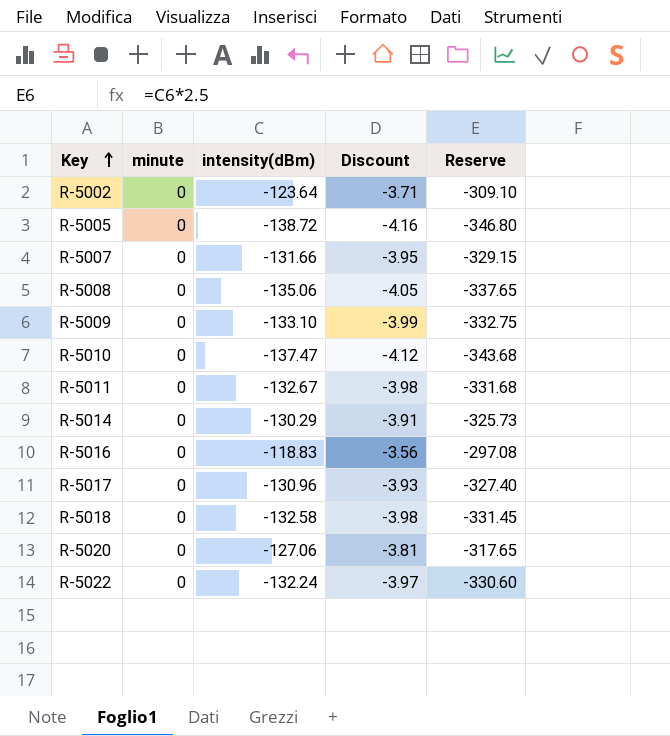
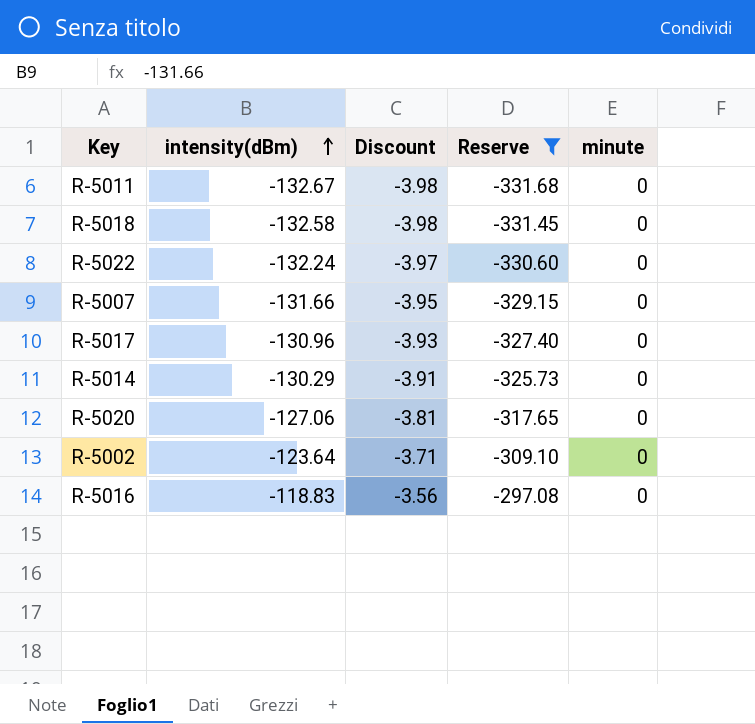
filter: none -> Reserve >= -331.68
row order: Key ascending -> intensity(dBm) ascending
column minute | position: 2 -> 5

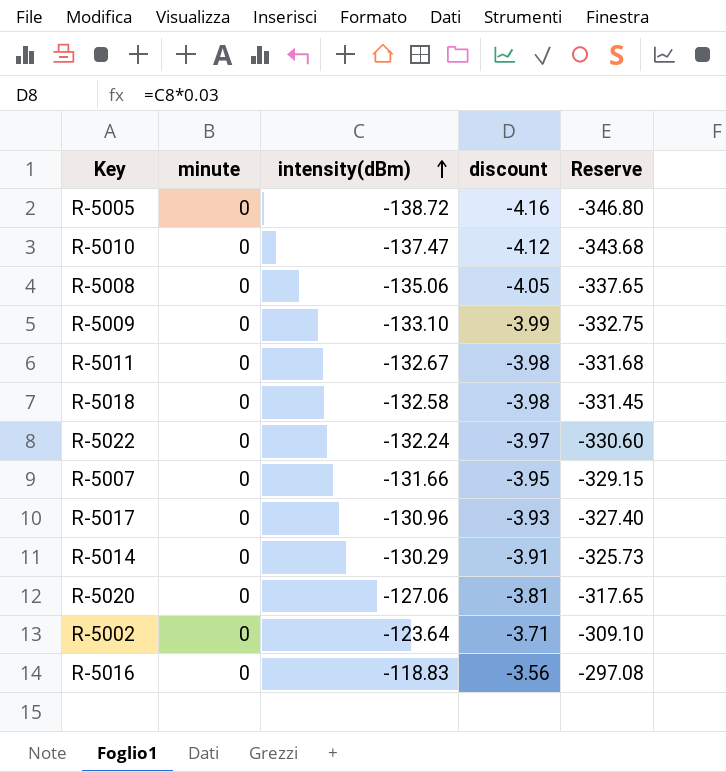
filter: Reserve >= -331.68 -> none
column minute | position: 5 -> 2
column name: Discount -> discount

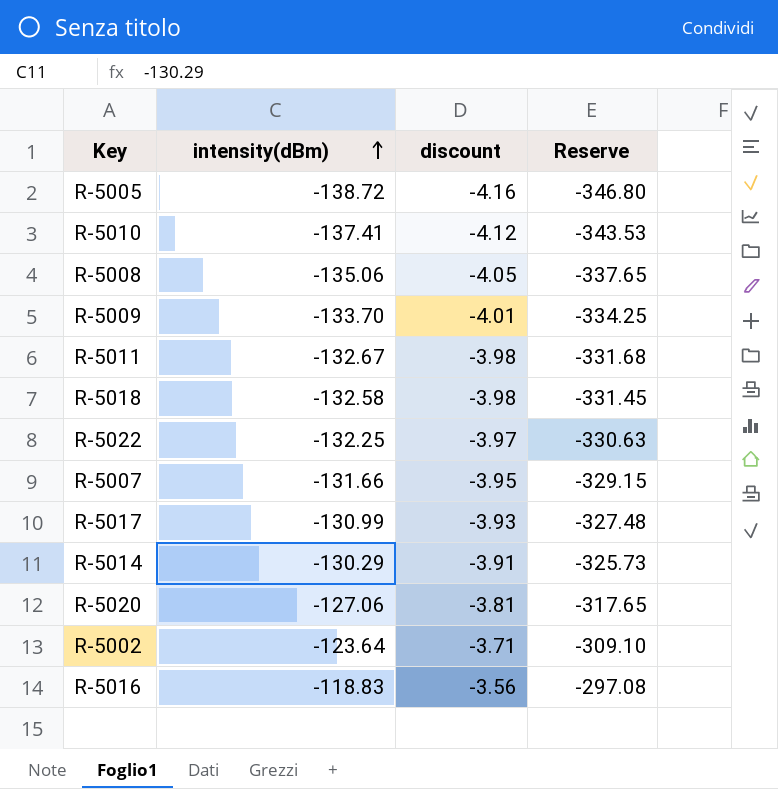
column minute | position: 2 -> none
R-5010 | intensity(dBm): -137.47 -> -137.41
R-5010 | Reserve: -343.68 -> -343.53
R-5009 | intensity(dBm): -133.10 -> -133.70
R-5009 | discount: -3.99 -> -4.01
R-5009 | Reserve: -332.75 -> -334.25
R-5022 | intensity(dBm): -132.24 -> -132.25
R-5022 | Reserve: -330.60 -> -330.63
R-5017 | intensity(dBm): -130.96 -> -130.99
R-5017 | Reserve: -327.40 -> -327.48

